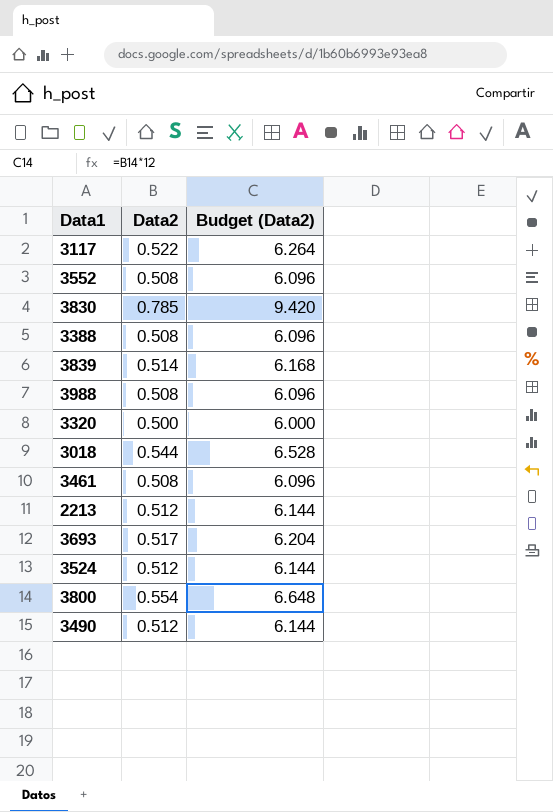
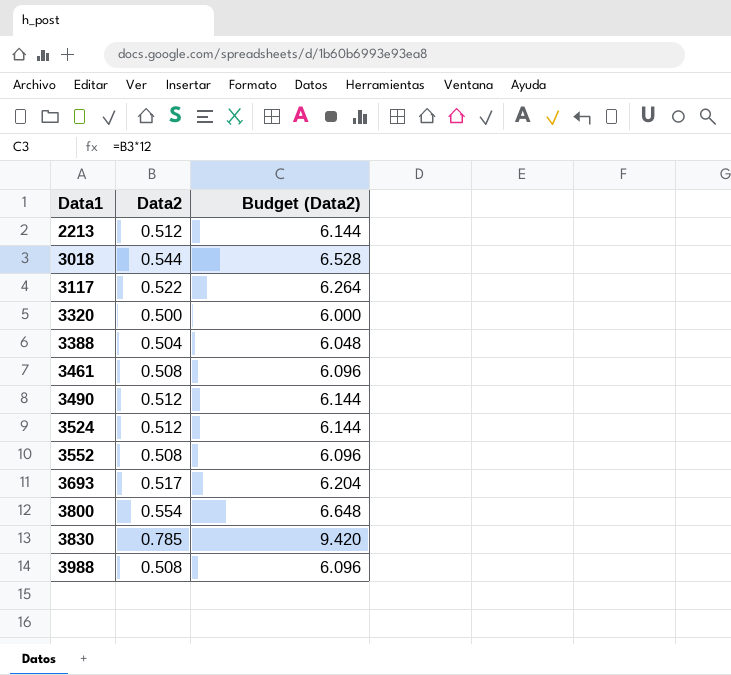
row order: none -> Data1 ascending
row 3839: 0.514 | 6.168 -> none
3388 | Data2: 0.508 -> 0.504
3388 | Budget (Data2): 6.096 -> 6.048

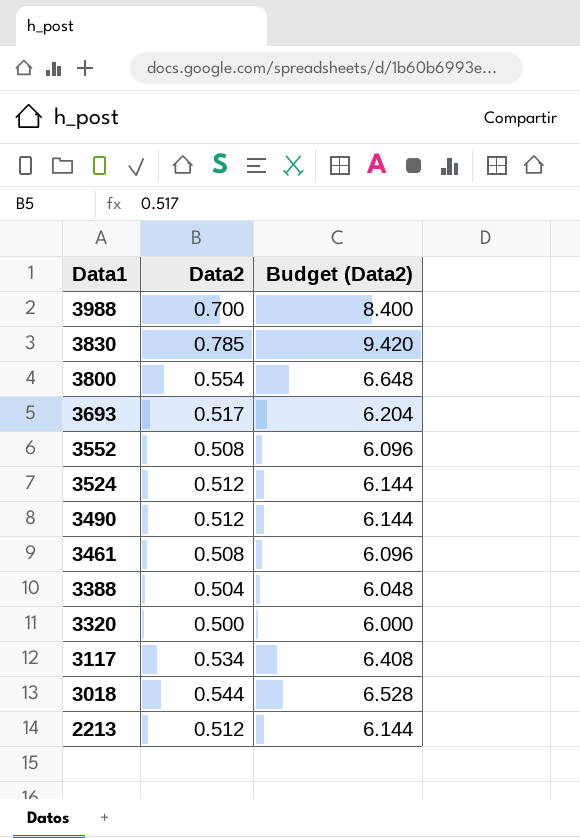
row order: Data1 ascending -> Data1 descending
3988 | Data2: 0.508 -> 0.700
3988 | Budget (Data2): 6.096 -> 8.400
3117 | Data2: 0.522 -> 0.534
3117 | Budget (Data2): 6.264 -> 6.408

